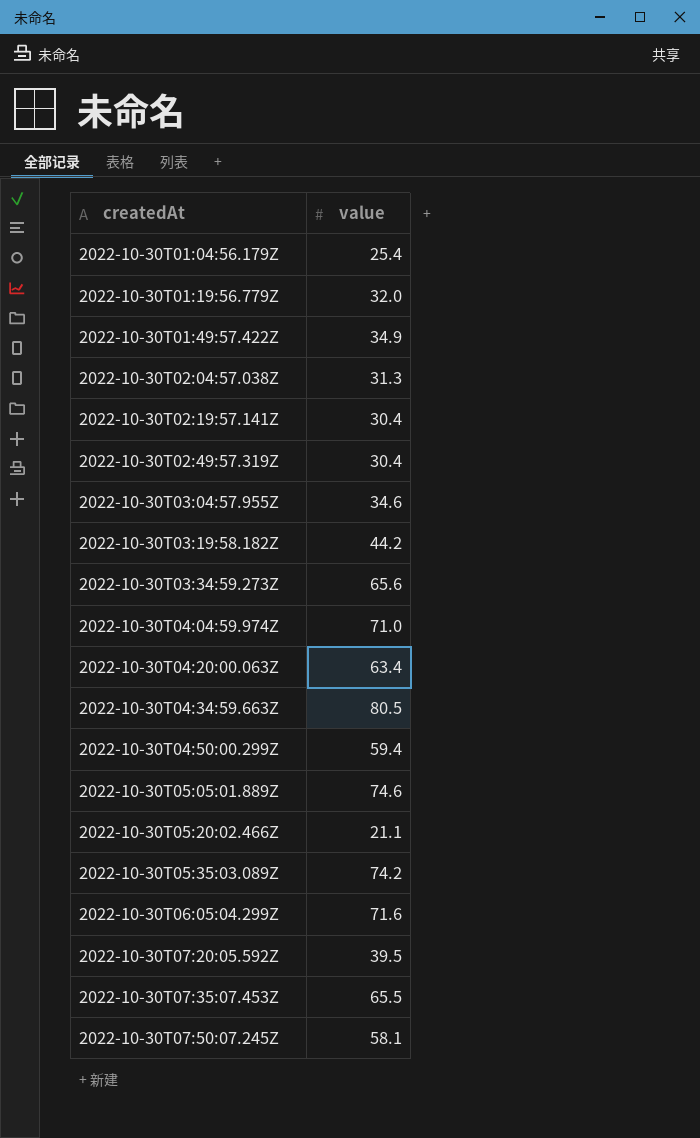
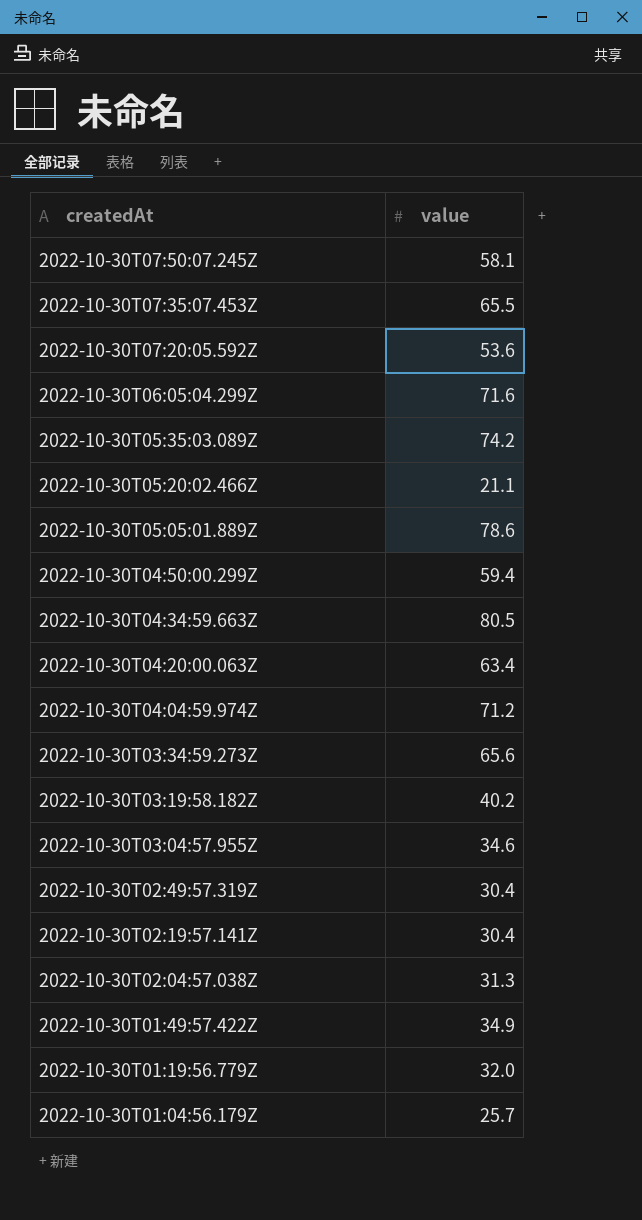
row order: createdAt ascending -> createdAt descending
2022-10-30T07:20:05.592Z | value: 39.5 -> 53.6
2022-10-30T05:05:01.889Z | value: 74.6 -> 78.6
2022-10-30T04:04:59.974Z | value: 71.0 -> 71.2
2022-10-30T03:19:58.182Z | value: 44.2 -> 40.2
2022-10-30T01:04:56.179Z | value: 25.4 -> 25.7

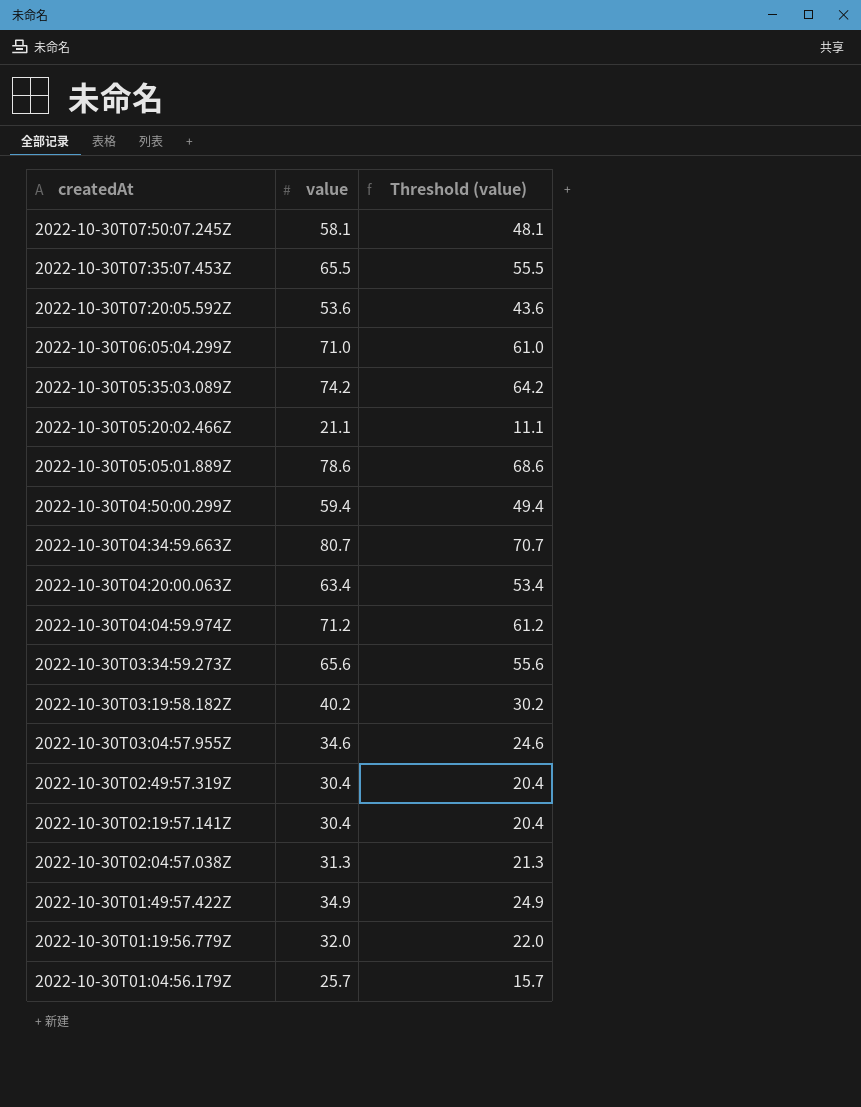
column Threshold (value) | formula: none -> [value] - 10
2022-10-30T06:05:04.299Z | value: 71.6 -> 71.0
2022-10-30T04:34:59.663Z | value: 80.5 -> 80.7

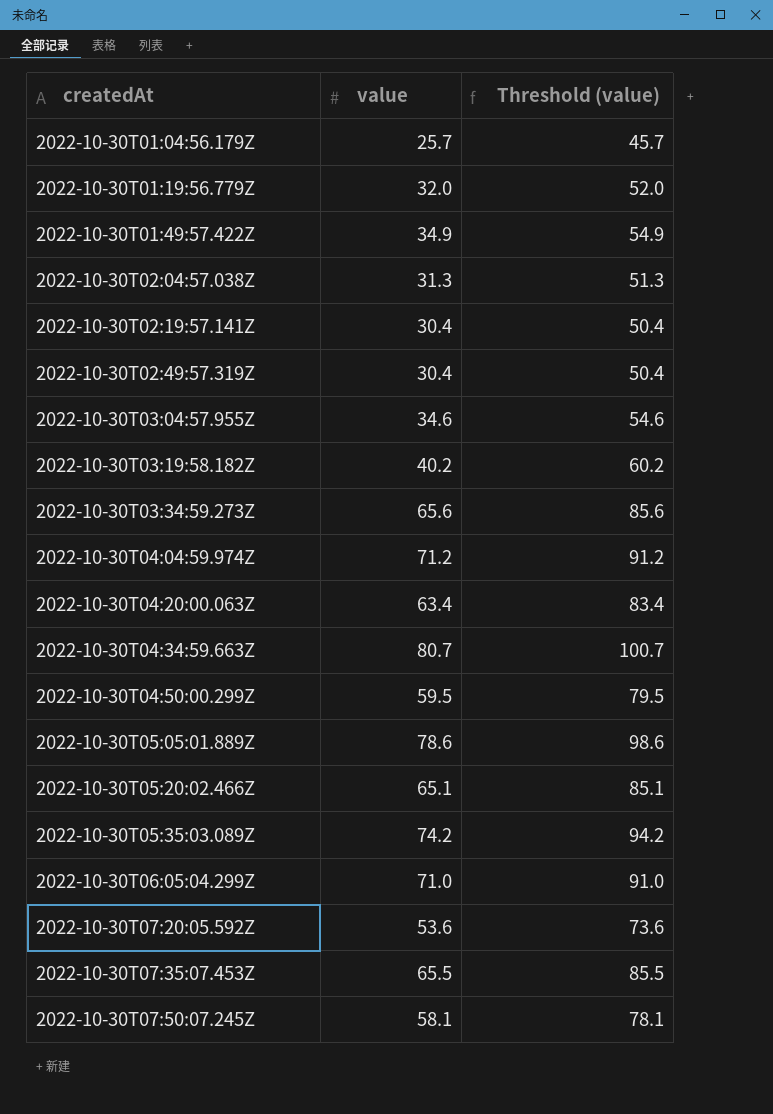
row order: createdAt descending -> createdAt ascending
column Threshold (value) | formula: [value] - 10 -> [value] + 20
2022-10-30T04:50:00.299Z | value: 59.4 -> 59.5
2022-10-30T05:20:02.466Z | value: 21.1 -> 65.1

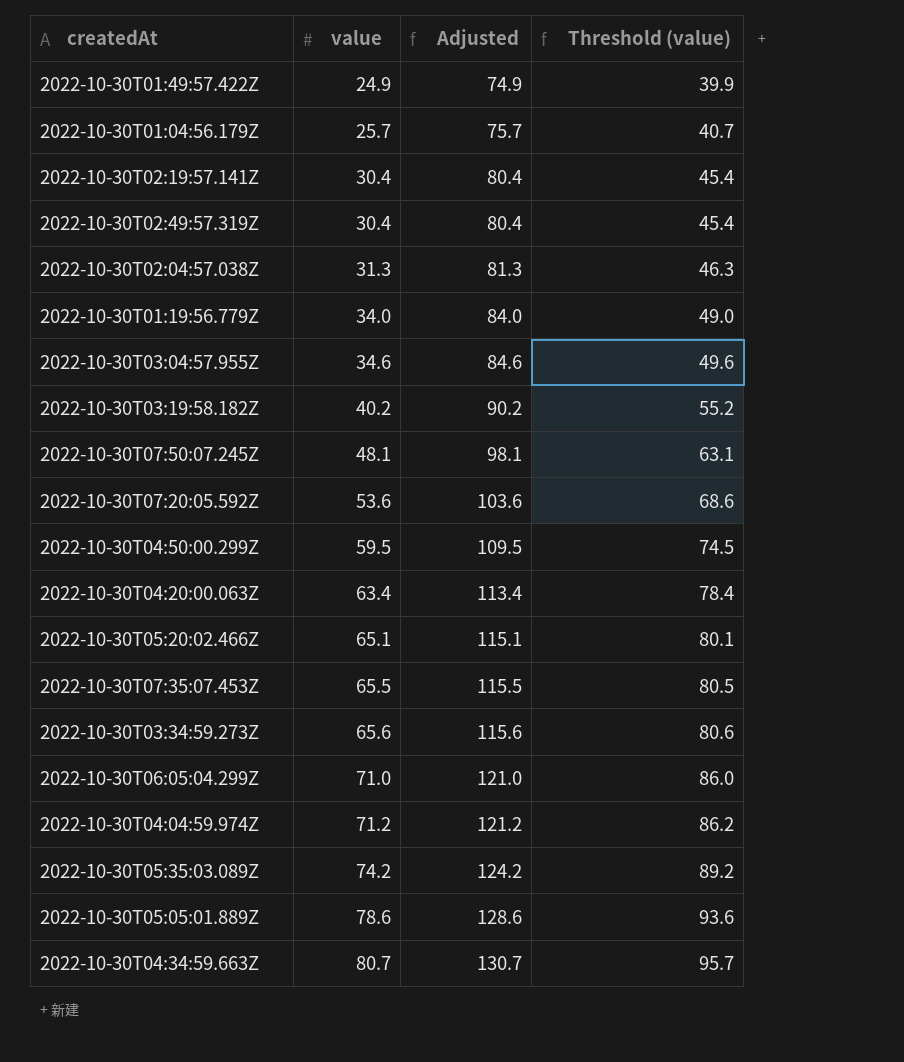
row order: createdAt ascending -> value ascending
column Adjusted | formula: none -> [value] + 50
column Threshold (value) | formula: [value] + 20 -> [value] + 15
2022-10-30T01:49:57.422Z | value: 34.9 -> 24.9
2022-10-30T01:19:56.779Z | value: 32.0 -> 34.0
2022-10-30T07:50:07.245Z | value: 58.1 -> 48.1

